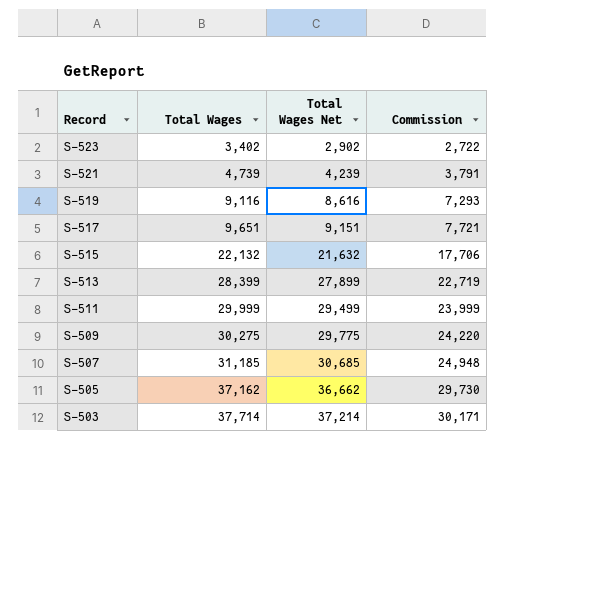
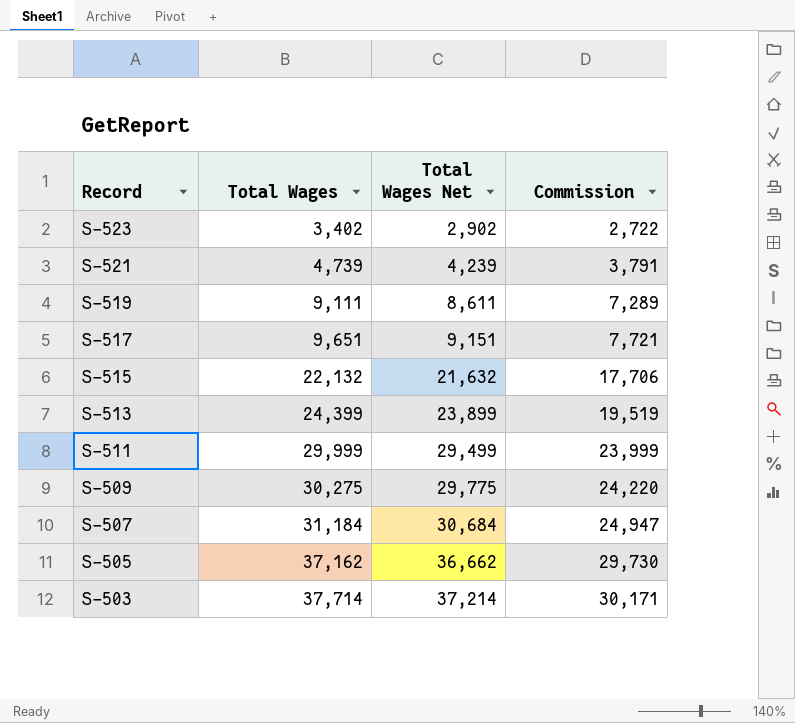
S-519 | Total Wages: 9,116 -> 9,111
S-519 | Total Wages Net: 8,616 -> 8,611
S-519 | Commission: 7,293 -> 7,289
S-513 | Total Wages: 28,399 -> 24,399
S-513 | Total Wages Net: 27,899 -> 23,899
S-513 | Commission: 22,719 -> 19,519
S-507 | Total Wages: 31,185 -> 31,184
S-507 | Total Wages Net: 30,685 -> 30,684
S-507 | Commission: 24,948 -> 24,947

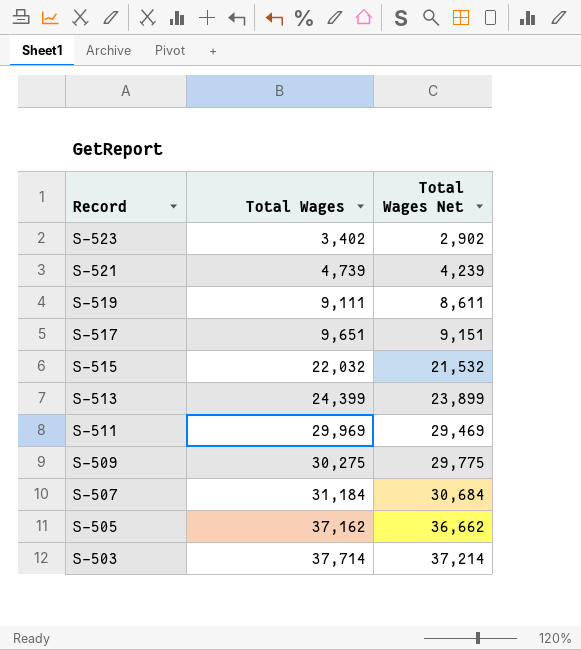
column Commission | formula: [Total Wages] * 0.8 -> none
S-515 | Total Wages: 22,132 -> 22,032
S-515 | Total Wages Net: 21,632 -> 21,532
S-511 | Total Wages: 29,999 -> 29,969
S-511 | Total Wages Net: 29,499 -> 29,469

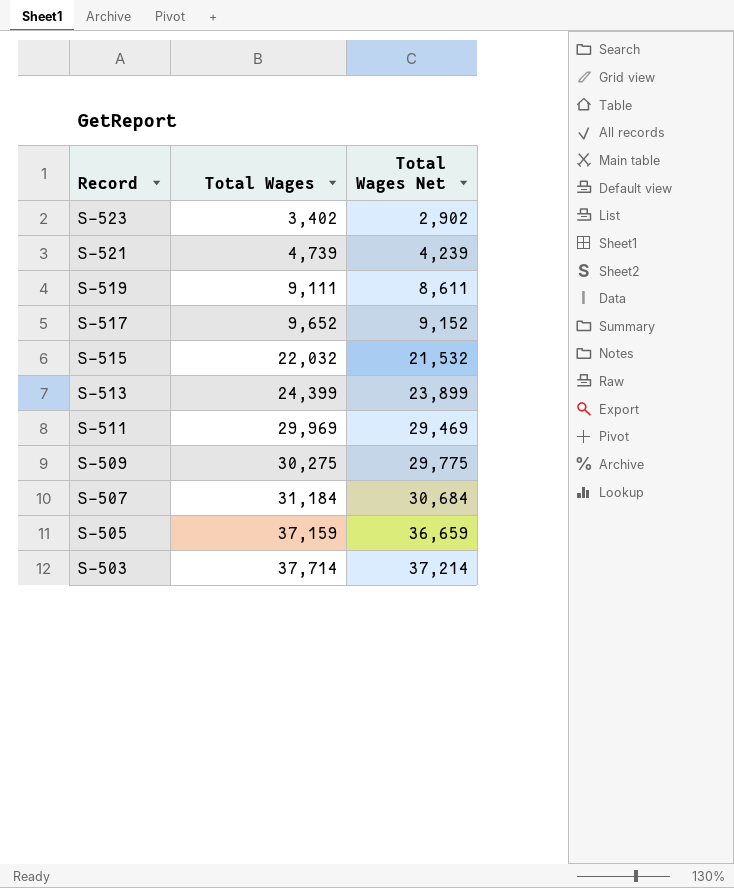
S-517 | Total Wages: 9,651 -> 9,652
S-517 | Total Wages Net: 9,151 -> 9,152
S-505 | Total Wages: 37,162 -> 37,159
S-505 | Total Wages Net: 36,662 -> 36,659

